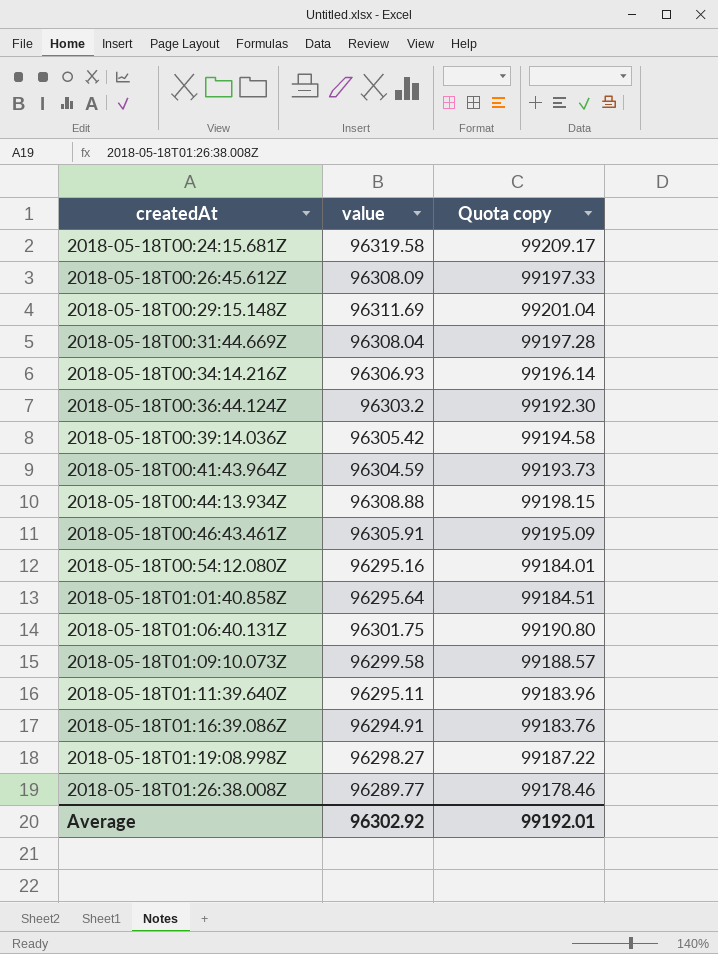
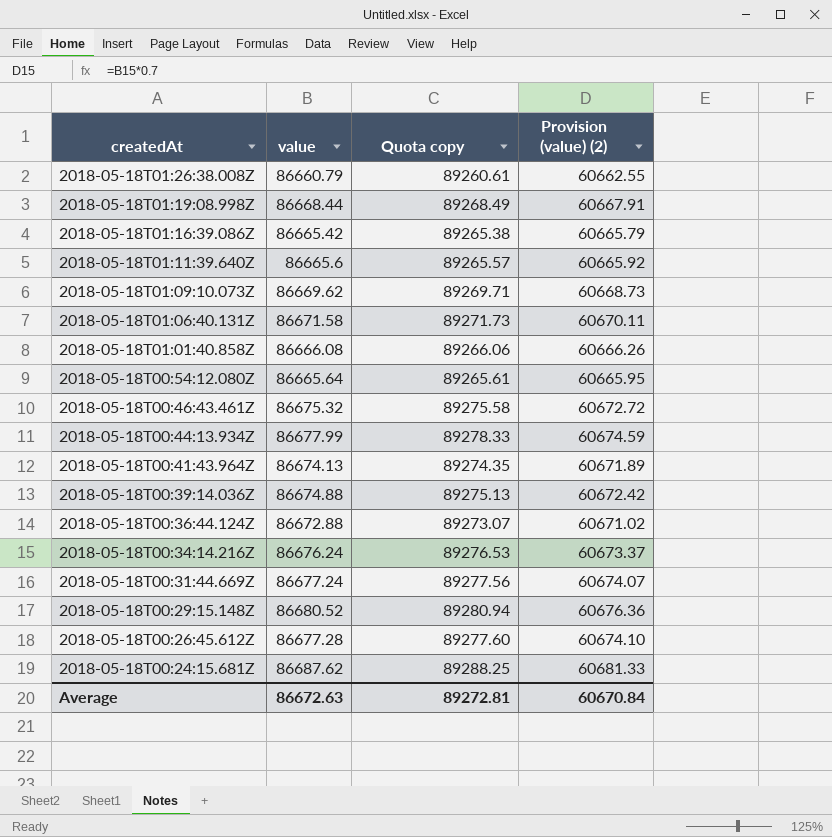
row order: createdAt ascending -> createdAt descending
column Provision (value) (2) | formula: none -> [value] * 0.7
2018-05-18T01:26:38.008Z | value: 96289.77 -> 86660.79
2018-05-18T01:26:38.008Z | Quota copy: 99178.46 -> 89260.61
2018-05-18T01:19:08.998Z | value: 96298.27 -> 86668.44
2018-05-18T01:19:08.998Z | Quota copy: 99187.22 -> 89268.49
2018-05-18T01:16:39.086Z | value: 96294.91 -> 86665.42
2018-05-18T01:16:39.086Z | Quota copy: 99183.76 -> 89265.38
2018-05-18T01:11:39.640Z | value: 96295.11 -> 86665.6
2018-05-18T01:11:39.640Z | Quota copy: 99183.96 -> 89265.57
2018-05-18T01:09:10.073Z | value: 96299.58 -> 86669.62
2018-05-18T01:09:10.073Z | Quota copy: 99188.57 -> 89269.71
2018-05-18T01:06:40.131Z | value: 96301.75 -> 86671.58
2018-05-18T01:06:40.131Z | Quota copy: 99190.80 -> 89271.73
2018-05-18T01:01:40.858Z | value: 96295.64 -> 86666.08
2018-05-18T01:01:40.858Z | Quota copy: 99184.51 -> 89266.06
2018-05-18T00:54:12.080Z | value: 96295.16 -> 86665.64
2018-05-18T00:54:12.080Z | Quota copy: 99184.01 -> 89265.61
2018-05-18T00:46:43.461Z | value: 96305.91 -> 86675.32
2018-05-18T00:46:43.461Z | Quota copy: 99195.09 -> 89275.58
2018-05-18T00:44:13.934Z | value: 96308.88 -> 86677.99
2018-05-18T00:44:13.934Z | Quota copy: 99198.15 -> 89278.33
2018-05-18T00:41:43.964Z | value: 96304.59 -> 86674.13
2018-05-18T00:41:43.964Z | Quota copy: 99193.73 -> 89274.35
2018-05-18T00:39:14.036Z | value: 96305.42 -> 86674.88
2018-05-18T00:39:14.036Z | Quota copy: 99194.58 -> 89275.13
2018-05-18T00:36:44.124Z | value: 96303.2 -> 86672.88
2018-05-18T00:36:44.124Z | Quota copy: 99192.30 -> 89273.07
2018-05-18T00:34:14.216Z | value: 96306.93 -> 86676.24
2018-05-18T00:34:14.216Z | Quota copy: 99196.14 -> 89276.53
2018-05-18T00:31:44.669Z | value: 96308.04 -> 86677.24
2018-05-18T00:31:44.669Z | Quota copy: 99197.28 -> 89277.56
2018-05-18T00:29:15.148Z | value: 96311.69 -> 86680.52
2018-05-18T00:29:15.148Z | Quota copy: 99201.04 -> 89280.94
2018-05-18T00:26:45.612Z | value: 96308.09 -> 86677.28
2018-05-18T00:26:45.612Z | Quota copy: 99197.33 -> 89277.60
2018-05-18T00:24:15.681Z | value: 96319.58 -> 86687.62
2018-05-18T00:24:15.681Z | Quota copy: 99209.17 -> 89288.25
Average | value: 96302.92 -> 86672.63
Average | Quota copy: 99192.01 -> 89272.81

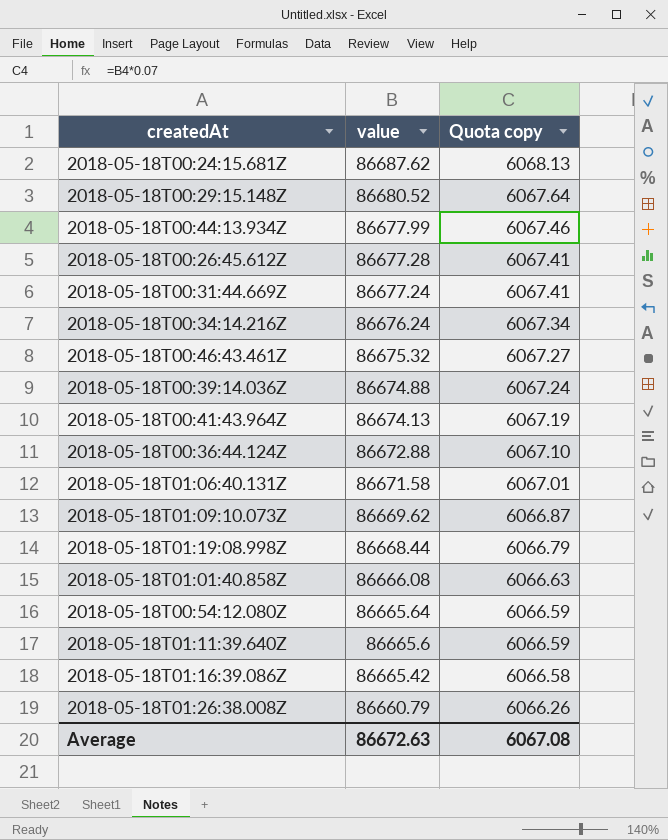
row order: createdAt descending -> value descending
column Provision (value) (2) | formula: [value] * 0.7 -> none
column Quota copy | formula: [value] * 1.03 -> [value] * 0.07
Average | Quota copy: 89272.81 -> 6067.08

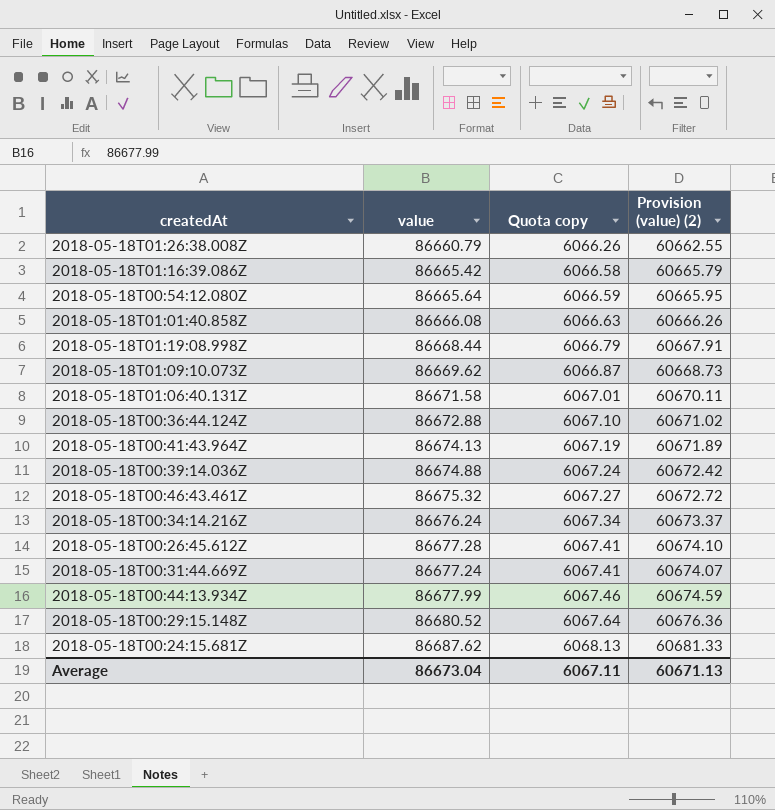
row order: value descending -> Quota copy ascending
column Provision (value) (2) | formula: none -> [value] * 0.7
row 2018-05-18T01:11:39.640Z: 86665.6 | 6066.59 -> none
Average | value: 86672.63 -> 86673.04
Average | Quota copy: 6067.08 -> 6067.11

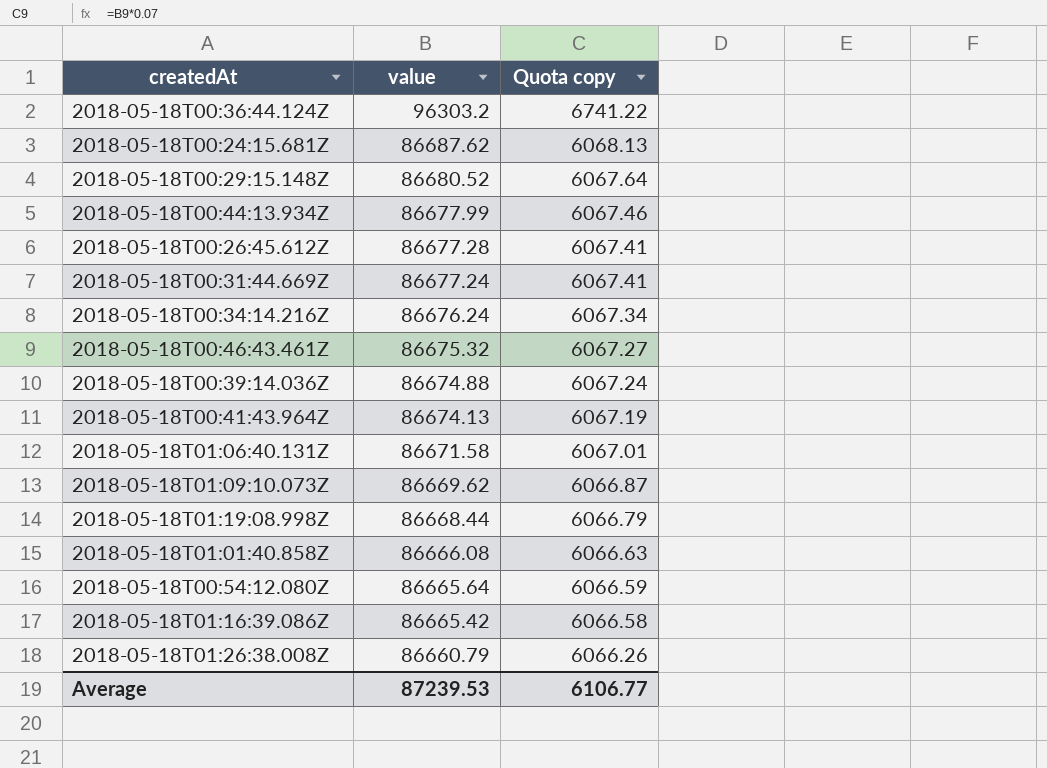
row order: Quota copy ascending -> value descending
column Provision (value) (2) | formula: [value] * 0.7 -> none
2018-05-18T00:36:44.124Z | value: 86672.88 -> 96303.2
2018-05-18T00:36:44.124Z | Quota copy: 6067.10 -> 6741.22
Average | value: 86673.04 -> 87239.53
Average | Quota copy: 6067.11 -> 6106.77

